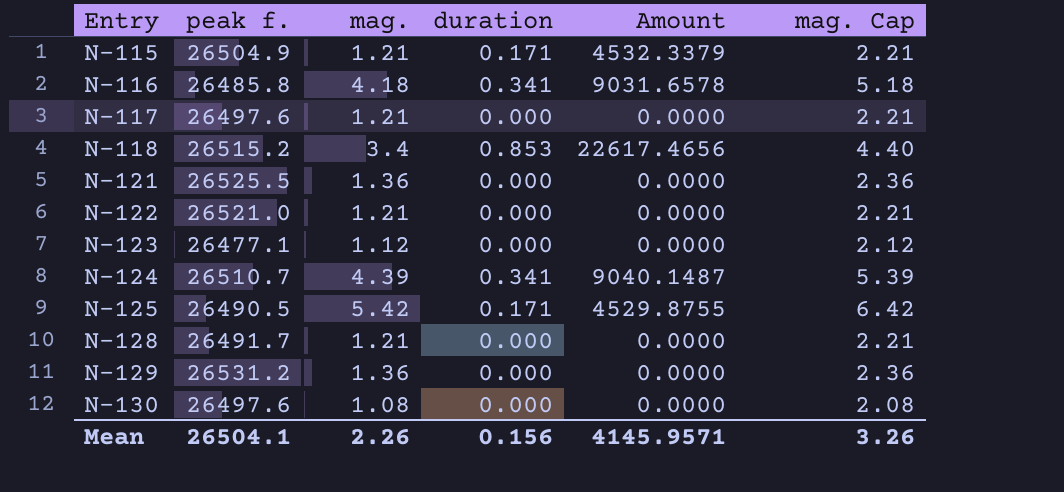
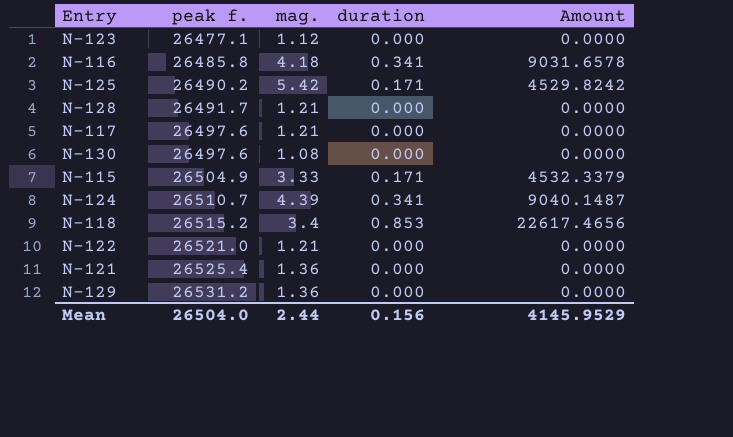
row order: Entry ascending -> peak f. ascending
column mag. Cap | formula: [mag.] + 1 -> none
N-125 | peak f.: 26490.5 -> 26490.2
N-125 | Amount: 4529.8755 -> 4529.8242
N-115 | mag.: 1.21 -> 3.33
N-121 | peak f.: 26525.5 -> 26525.4
Mean | peak f.: 26504.1 -> 26504.0
Mean | mag.: 2.26 -> 2.44
Mean | Amount: 4145.9571 -> 4145.9529

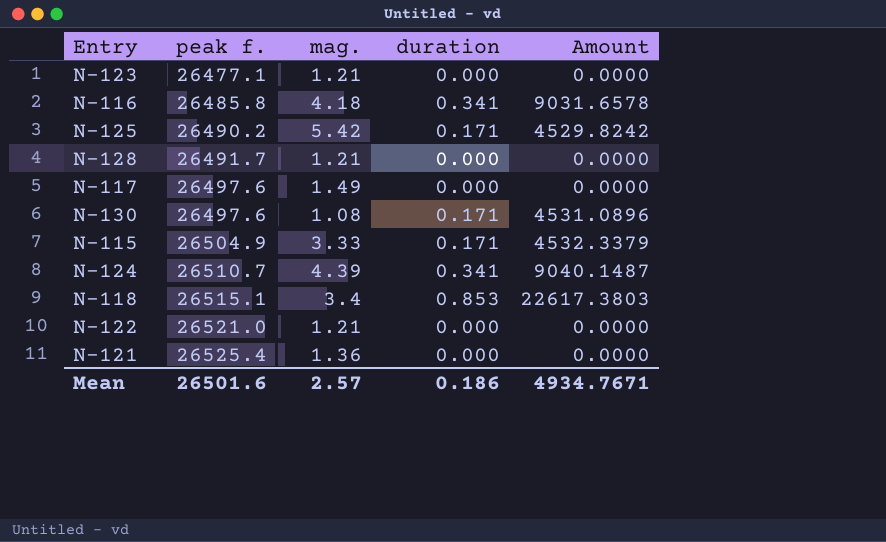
row N-129: 26531.2 | 1.36 | 0.000 | 0.0000 -> none
N-123 | mag.: 1.12 -> 1.21
N-117 | mag.: 1.21 -> 1.49
N-130 | duration: 0.000 -> 0.171
N-130 | Amount: 0.0000 -> 4531.0896
N-118 | peak f.: 26515.2 -> 26515.1
N-118 | Amount: 22617.4656 -> 22617.3803
Mean | peak f.: 26504.0 -> 26501.6
Mean | mag.: 2.44 -> 2.57
Mean | duration: 0.156 -> 0.186
Mean | Amount: 4145.9529 -> 4934.7671

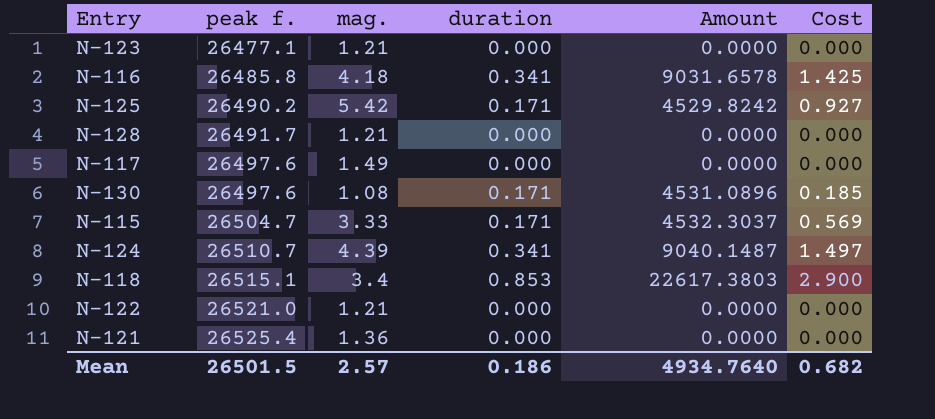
column Cost | formula: none -> [mag.] * [duration]
N-115 | peak f.: 26504.9 -> 26504.7
N-115 | Amount: 4532.3379 -> 4532.3037
Mean | peak f.: 26501.6 -> 26501.5
Mean | Amount: 4934.7671 -> 4934.7640

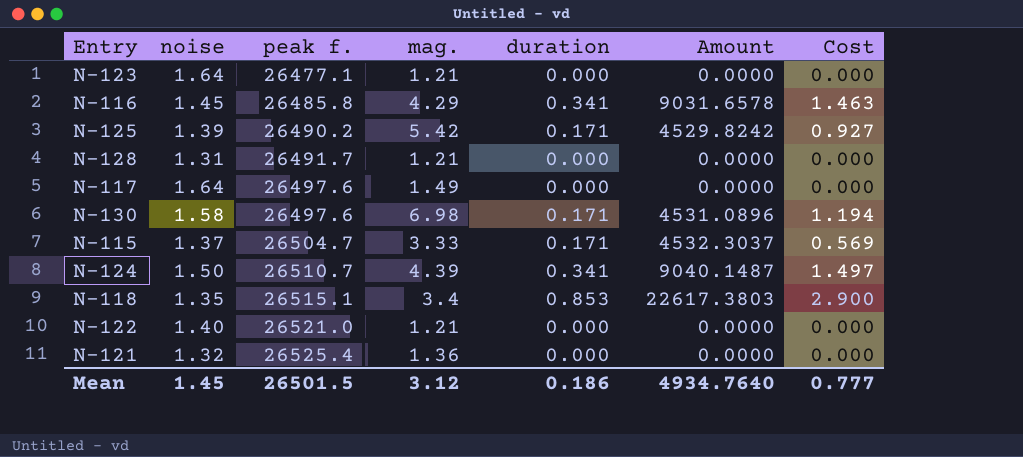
column noise | position: none -> 2
N-116 | mag.: 4.18 -> 4.29
N-116 | Cost: 1.425 -> 1.463
N-130 | mag.: 1.08 -> 6.98
N-130 | Cost: 0.185 -> 1.194
Mean | mag.: 2.57 -> 3.12
Mean | Cost: 0.682 -> 0.777

